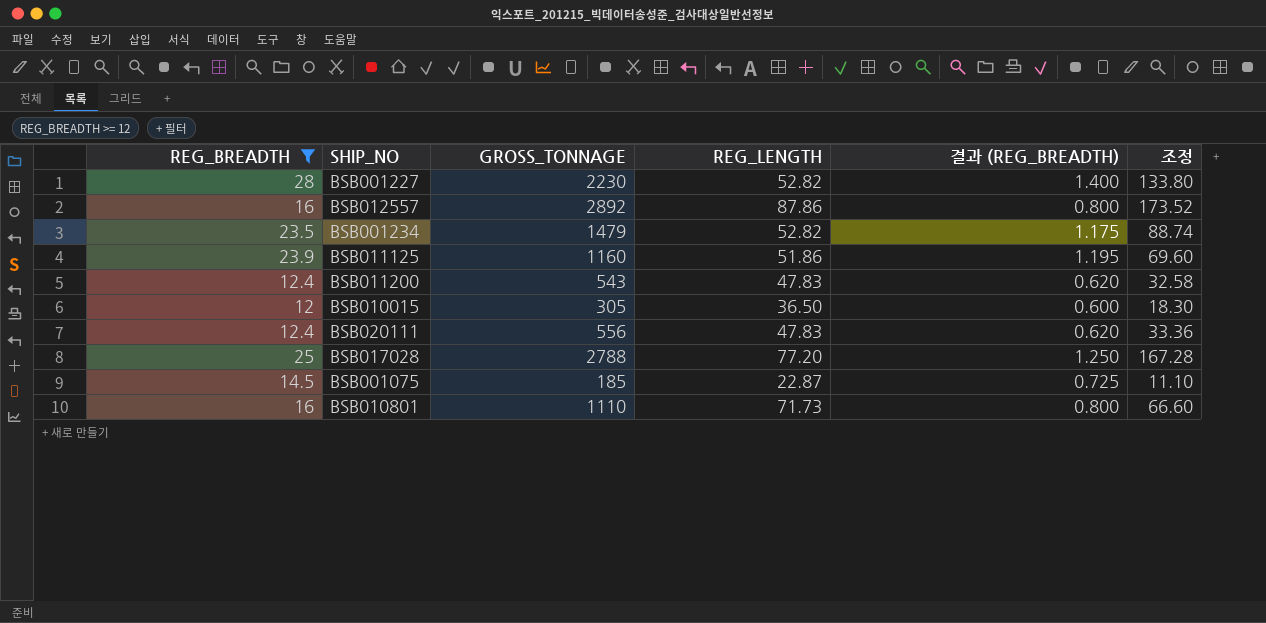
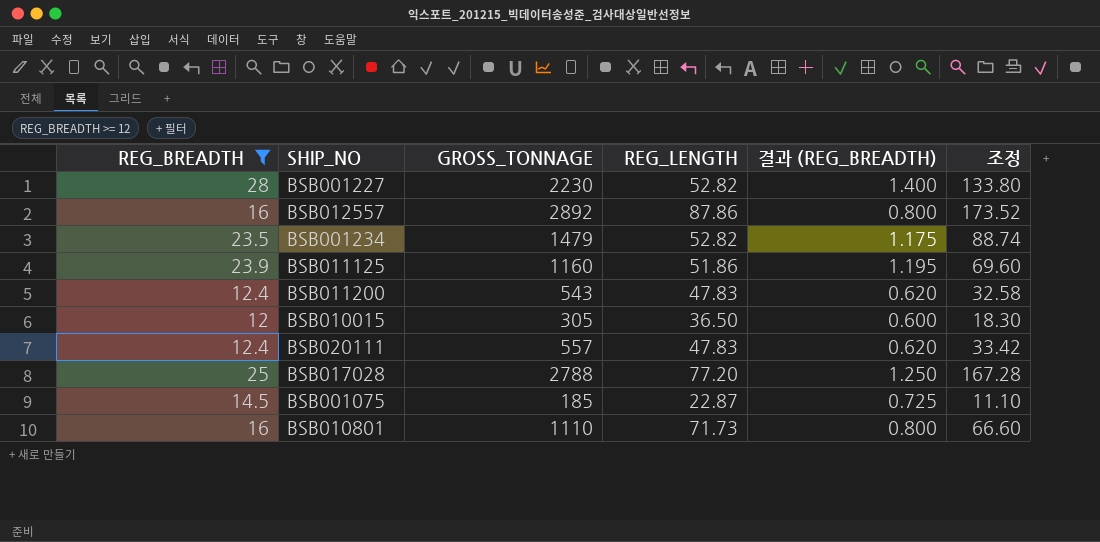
BSB020111 | GROSS_TONNAGE: 556 -> 557
BSB020111 | 조정: 33.36 -> 33.42

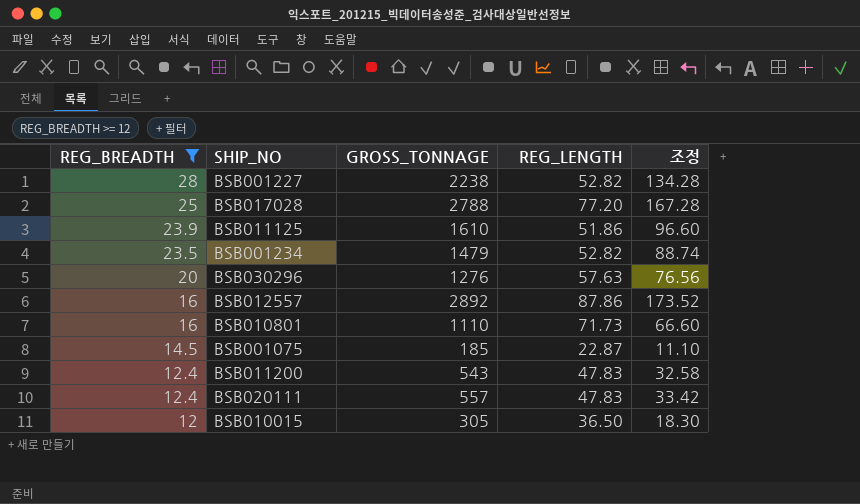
row order: none -> REG_BREADTH descending
column 결과 (REG_BREADTH) | formula: [REG_BREADTH] * 0.05 -> none
BSB001227 | GROSS_TONNAGE: 2230 -> 2238
BSB001227 | 조정: 133.80 -> 134.28
BSB011125 | GROSS_TONNAGE: 1160 -> 1610
BSB011125 | 조정: 69.60 -> 96.60
row BSB030296: none -> 20 | 1276 | 57.63 | 76.56

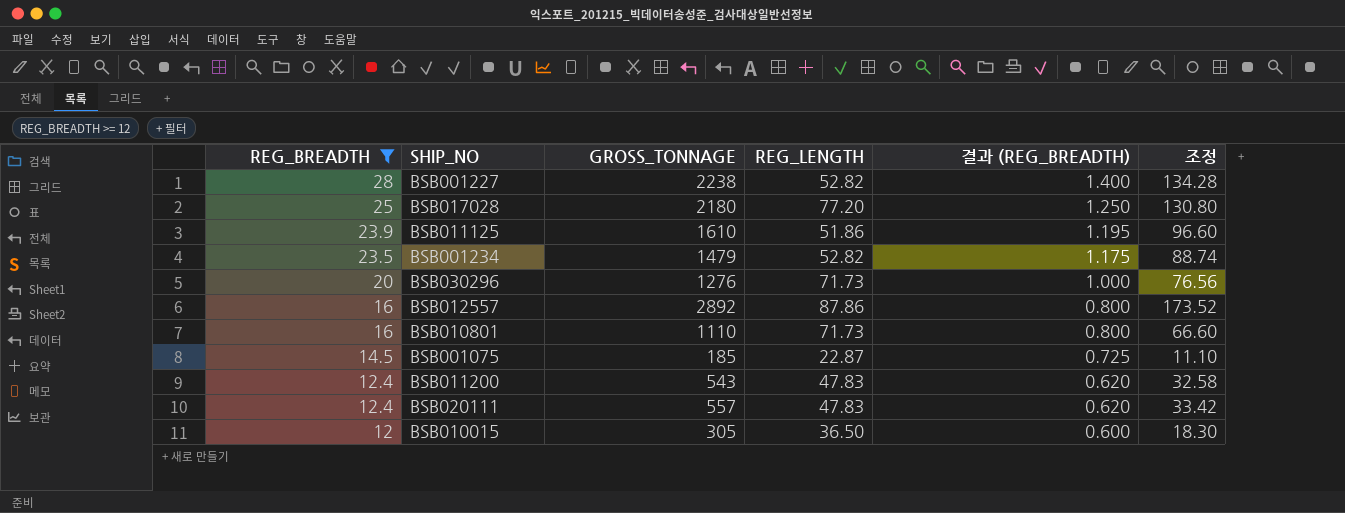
column 결과 (REG_BREADTH) | formula: none -> [REG_BREADTH] * 0.05
BSB017028 | GROSS_TONNAGE: 2788 -> 2180
BSB017028 | 조정: 167.28 -> 130.80
BSB030296 | REG_LENGTH: 57.63 -> 71.73

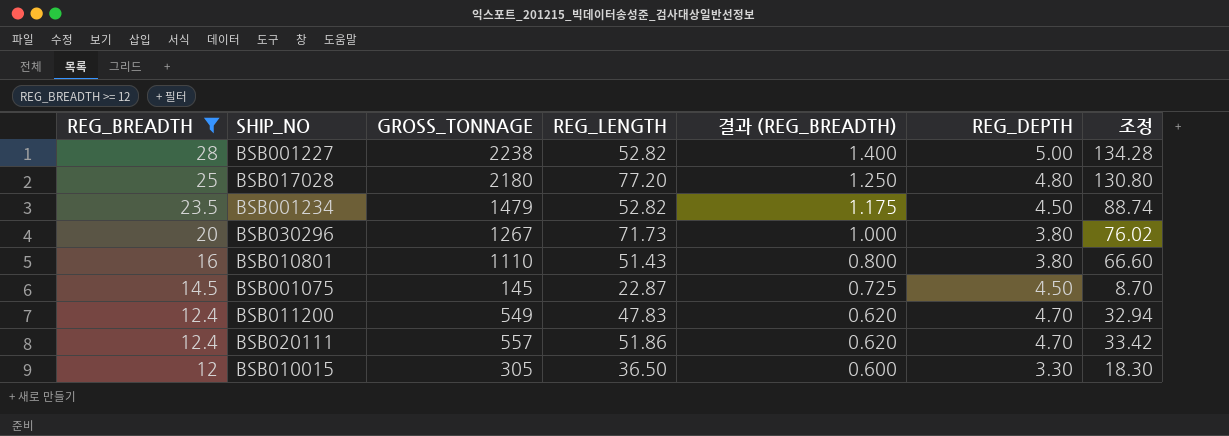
column REG_DEPTH | position: none -> 6
row BSB011125: 23.9 | 1610 | 51.86 | 1.195 | 96.60 -> none
row BSB012557: 16 | 2892 | 87.86 | 0.800 | 173.52 -> none
BSB030296 | GROSS_TONNAGE: 1276 -> 1267
BSB030296 | 조정: 76.56 -> 76.02
BSB010801 | REG_LENGTH: 71.73 -> 51.43
BSB001075 | GROSS_TONNAGE: 185 -> 145
BSB001075 | 조정: 11.10 -> 8.70
BSB011200 | GROSS_TONNAGE: 543 -> 549
BSB011200 | 조정: 32.58 -> 32.94
BSB020111 | REG_LENGTH: 47.83 -> 51.86

